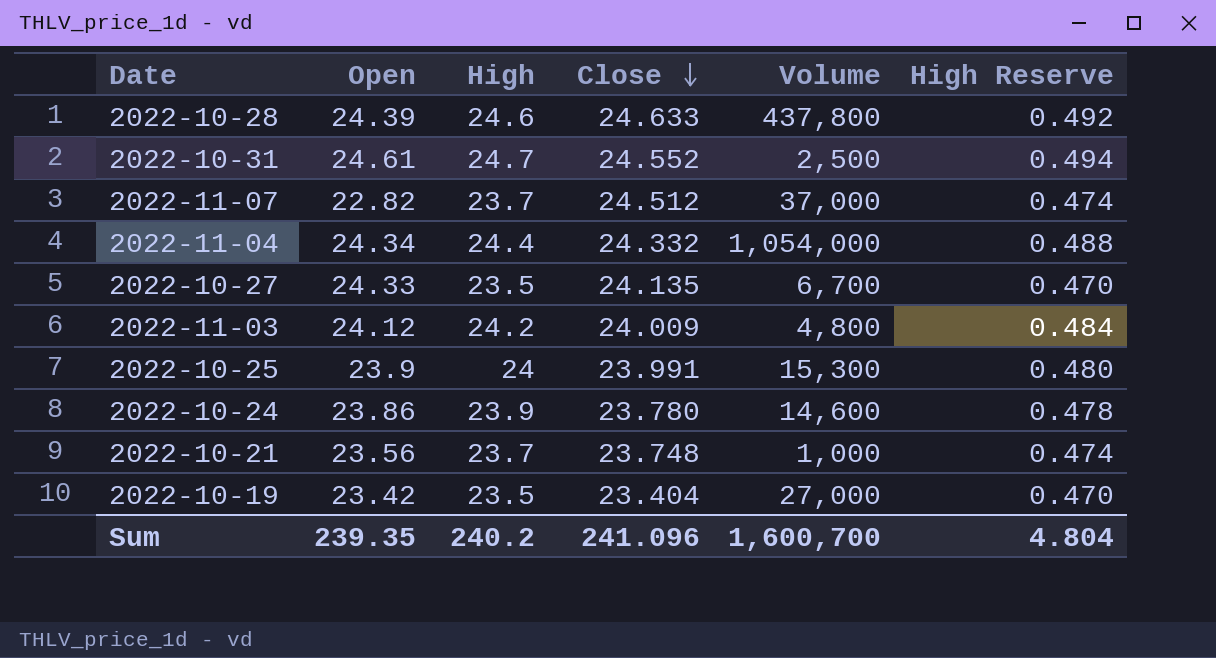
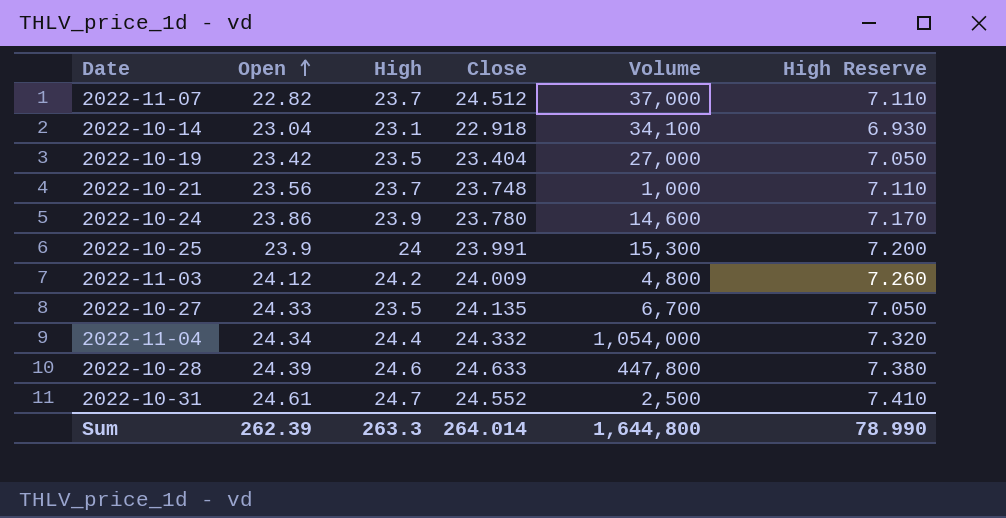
row order: Close descending -> Open ascending
column High Reserve | formula: [High] * 0.02 -> [High] * 0.3
row 2022-10-14: none -> 23.04 | 23.1 | 22.918 | 34,100 | 6.930
2022-10-28 | Volume: 437,800 -> 447,800
Sum | Open: 239.35 -> 262.39
Sum | High: 240.2 -> 263.3
Sum | Close: 241.096 -> 264.014
Sum | Volume: 1,600,700 -> 1,644,800
Sum | High Reserve: 4.804 -> 78.990

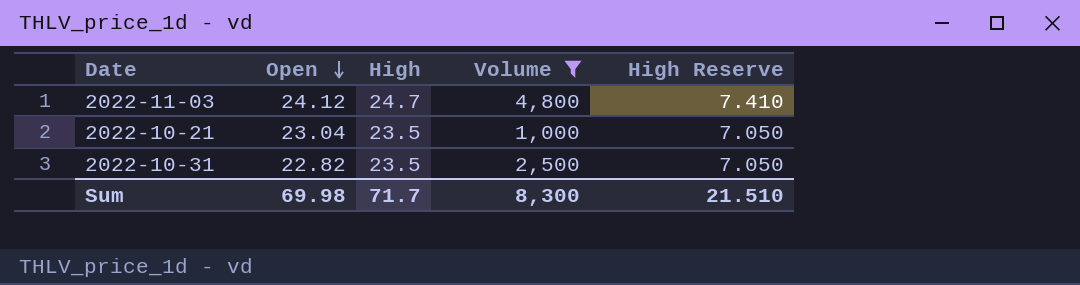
filter: none -> Volume <= 4,800
row order: Open ascending -> Open descending
column Close | position: 4 -> none
2022-11-03 | High: 24.2 -> 24.7
2022-11-03 | High Reserve: 7.260 -> 7.410
2022-10-21 | Open: 23.56 -> 23.04
2022-10-21 | High: 23.7 -> 23.5
2022-10-21 | High Reserve: 7.110 -> 7.050
2022-10-31 | Open: 24.61 -> 22.82
2022-10-31 | High: 24.7 -> 23.5
2022-10-31 | High Reserve: 7.410 -> 7.050
Sum | Open: 262.39 -> 69.98
Sum | High: 263.3 -> 71.7
Sum | Volume: 1,644,800 -> 8,300
Sum | High Reserve: 78.990 -> 21.510

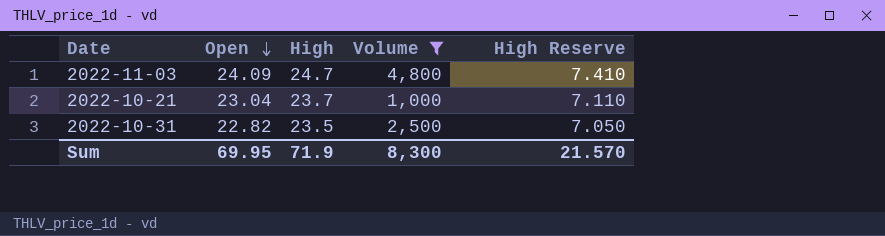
2022-11-03 | Open: 24.12 -> 24.09
2022-10-21 | High: 23.5 -> 23.7
2022-10-21 | High Reserve: 7.050 -> 7.110
Sum | Open: 69.98 -> 69.95
Sum | High: 71.7 -> 71.9
Sum | High Reserve: 21.510 -> 21.570

